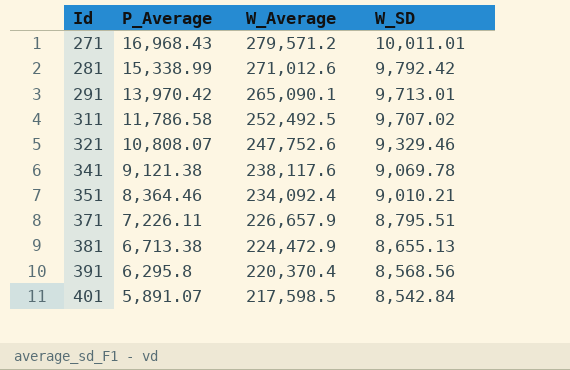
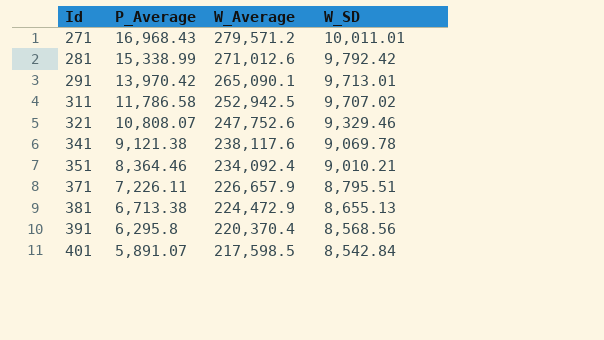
311 | W_Average: 252,492.5 -> 252,942.5

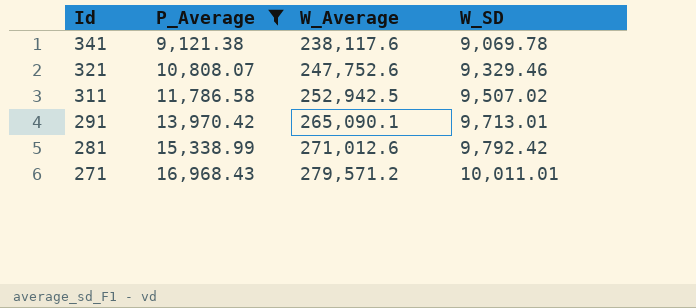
filter: none -> P_Average >= 9,121.38
row order: Id ascending -> Id descending
311 | W_SD: 9,707.02 -> 9,507.02

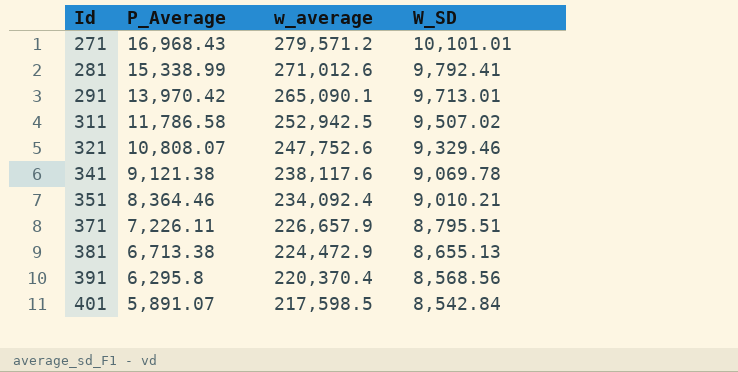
filter: P_Average >= 9,121.38 -> none
row order: Id descending -> Id ascending
column name: W_Average -> w_average
271 | W_SD: 10,011.01 -> 10,101.01
281 | W_SD: 9,792.42 -> 9,792.41

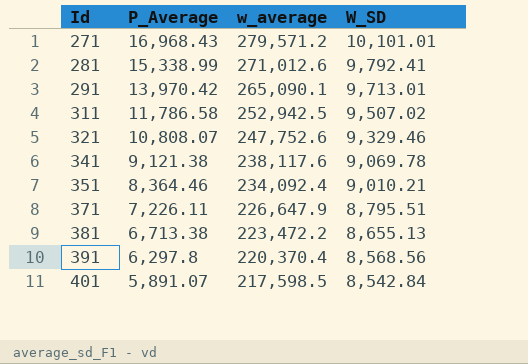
371 | w_average: 226,657.9 -> 226,647.9
381 | w_average: 224,472.9 -> 223,472.2
391 | P_Average: 6,295.8 -> 6,297.8

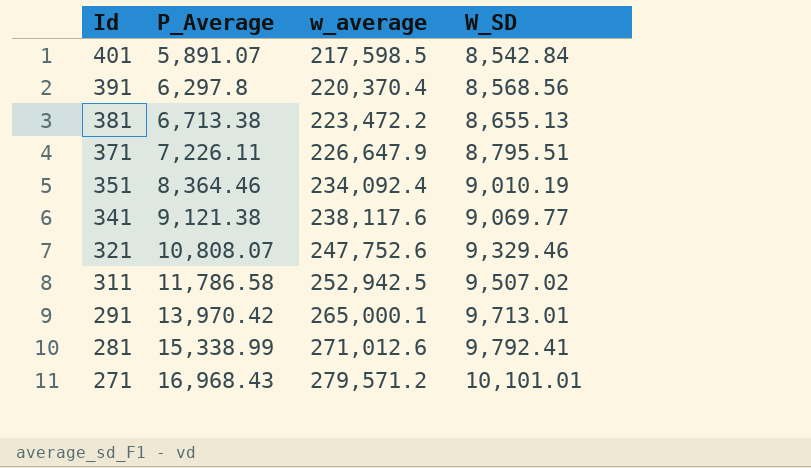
row order: Id ascending -> Id descending
351 | W_SD: 9,010.21 -> 9,010.19
341 | W_SD: 9,069.78 -> 9,069.77
291 | w_average: 265,090.1 -> 265,000.1

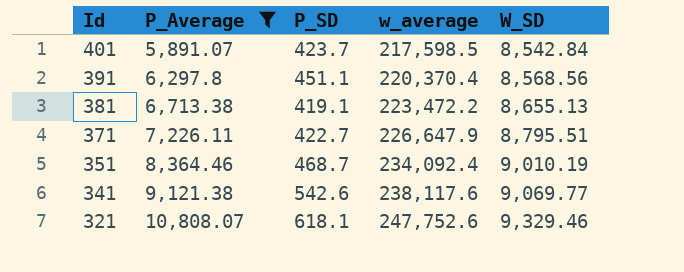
filter: none -> P_Average <= 10,808.07
column P_SD | position: none -> 3

